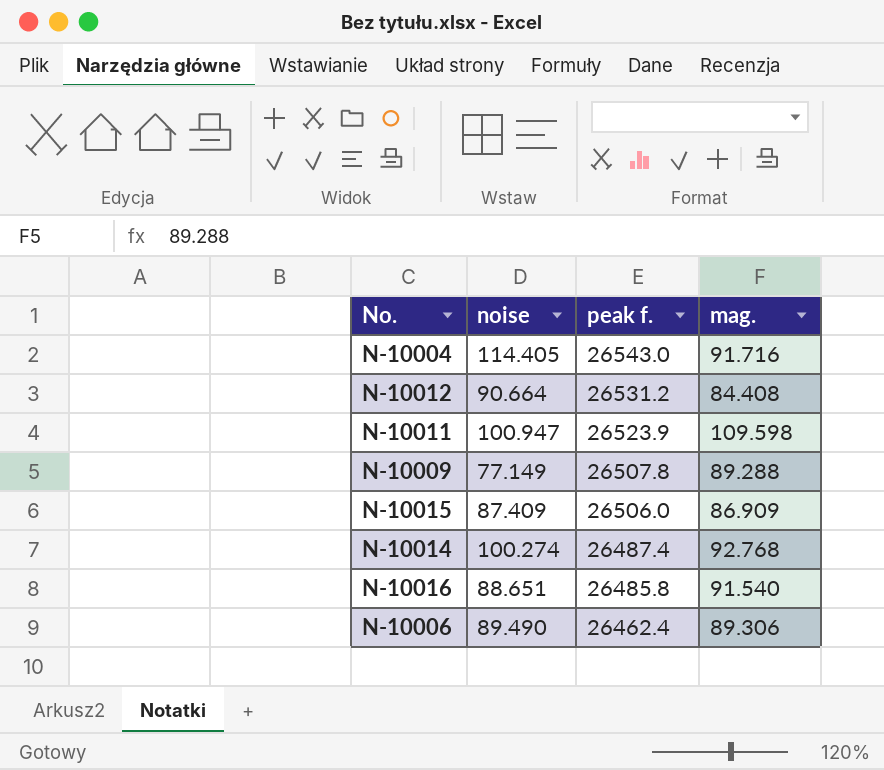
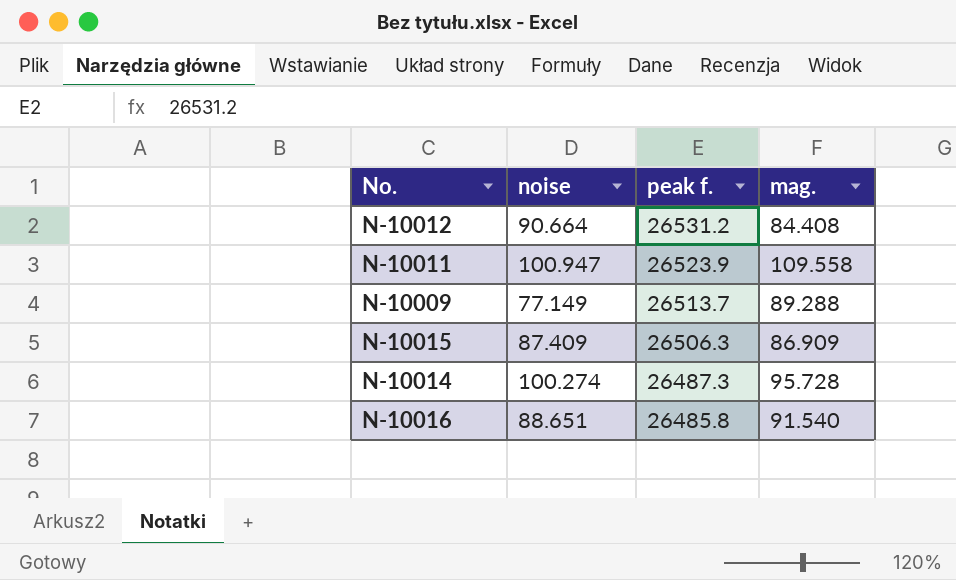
row N-10004: 114.405 | 26543.0 | 91.716 -> none
row N-10006: 89.490 | 26462.4 | 89.306 -> none
N-10011 | mag.: 109.598 -> 109.558
N-10009 | peak f.: 26507.8 -> 26513.7
N-10015 | peak f.: 26506.0 -> 26506.3
N-10014 | peak f.: 26487.4 -> 26487.3
N-10014 | mag.: 92.768 -> 95.728

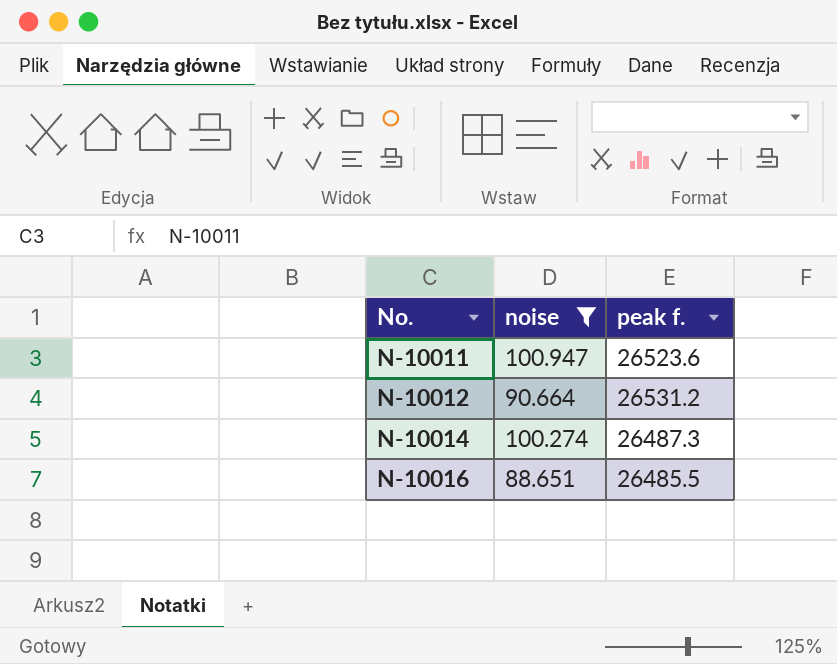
filter: none -> noise >= 88.651
row order: peak f. descending -> No. ascending
column mag. | position: 4 -> none
N-10011 | peak f.: 26523.9 -> 26523.6
N-10016 | peak f.: 26485.8 -> 26485.5

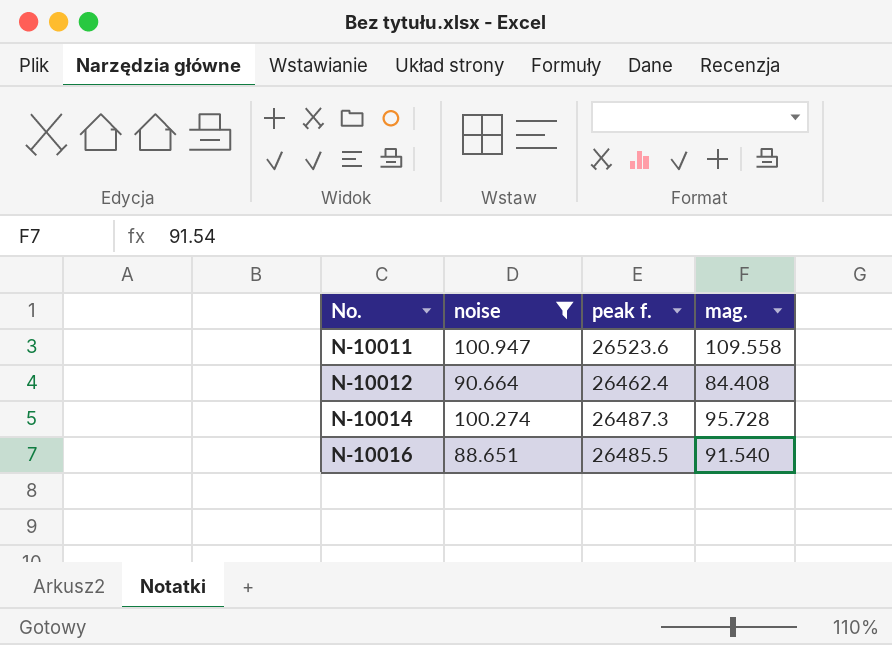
column mag. | position: none -> 4
N-10012 | peak f.: 26531.2 -> 26462.4

